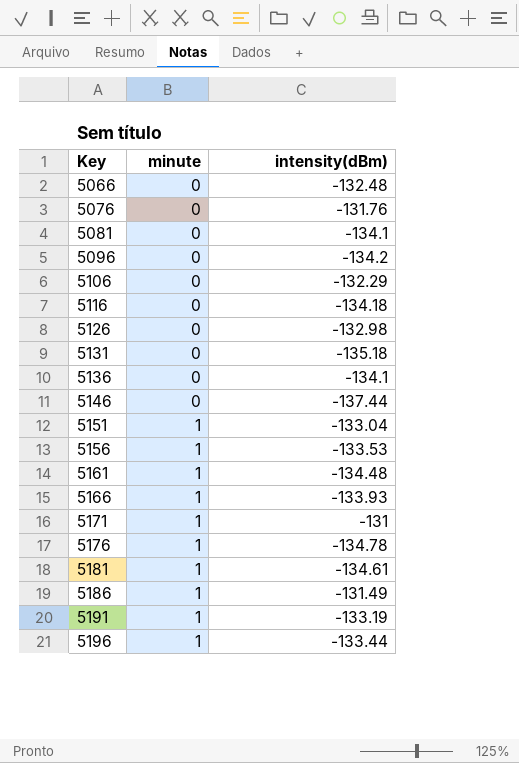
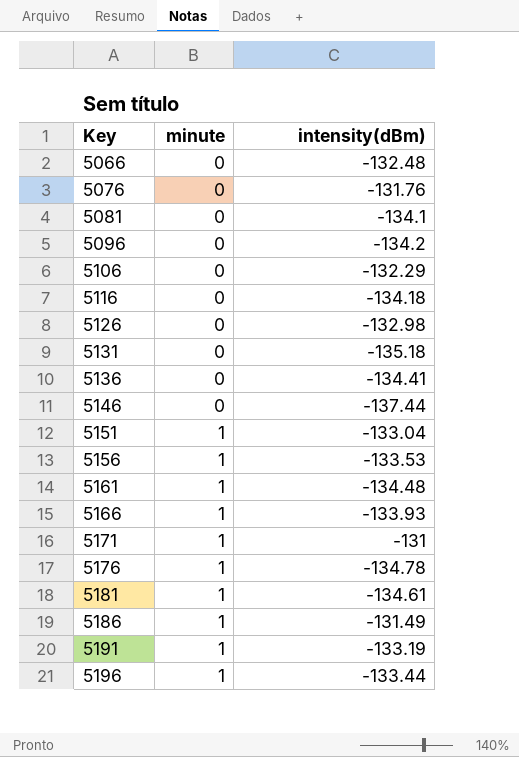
5136 | intensity(dBm): -134.1 -> -134.41

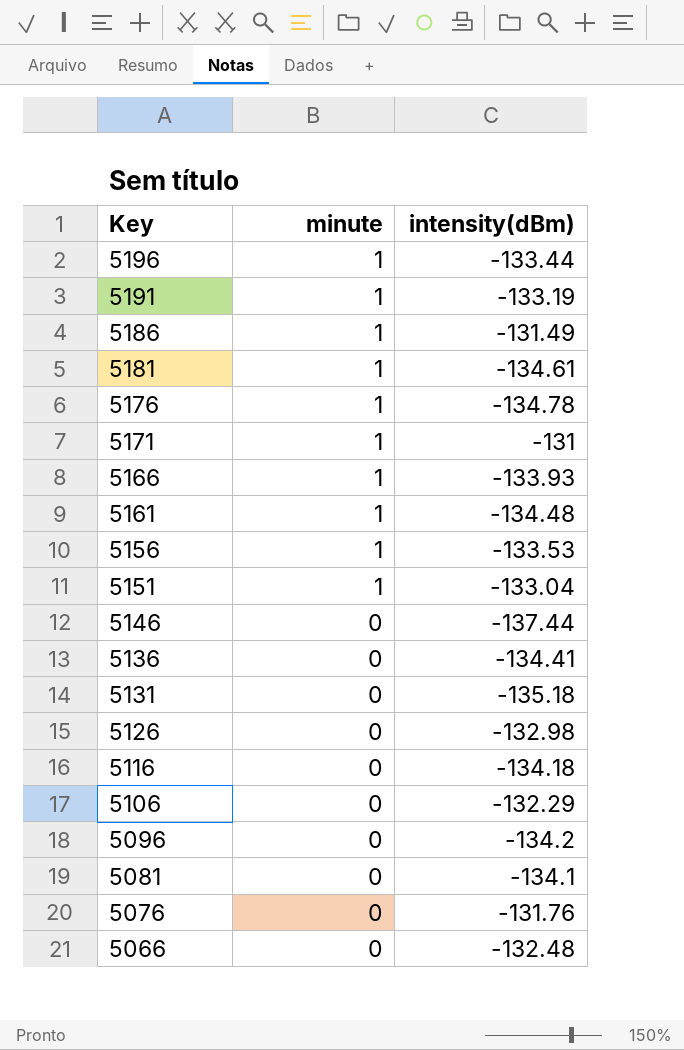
row order: Key ascending -> Key descending

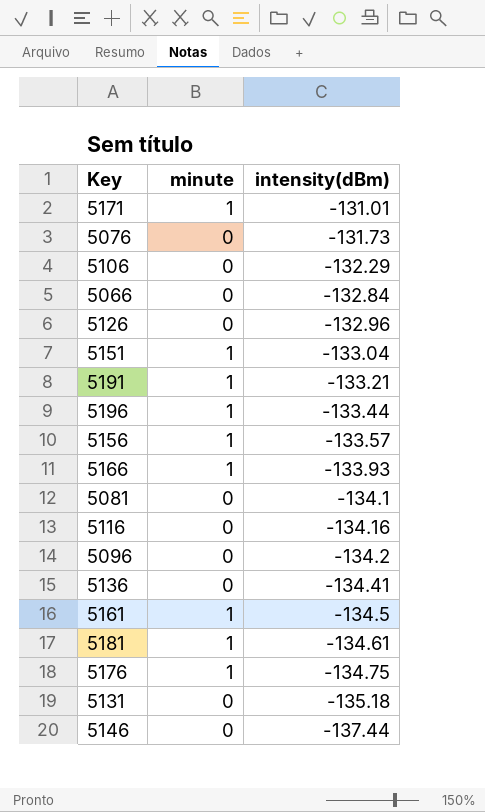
row order: Key descending -> intensity(dBm) descending
row 5186: 1 | -131.49 -> none
5171 | intensity(dBm): -131 -> -131.01
5076 | intensity(dBm): -131.76 -> -131.73
5066 | intensity(dBm): -132.48 -> -132.84
5126 | intensity(dBm): -132.98 -> -132.96
5191 | intensity(dBm): -133.19 -> -133.21
5156 | intensity(dBm): -133.53 -> -133.57
5116 | intensity(dBm): -134.18 -> -134.16
5161 | intensity(dBm): -134.48 -> -134.5
5176 | intensity(dBm): -134.78 -> -134.75

